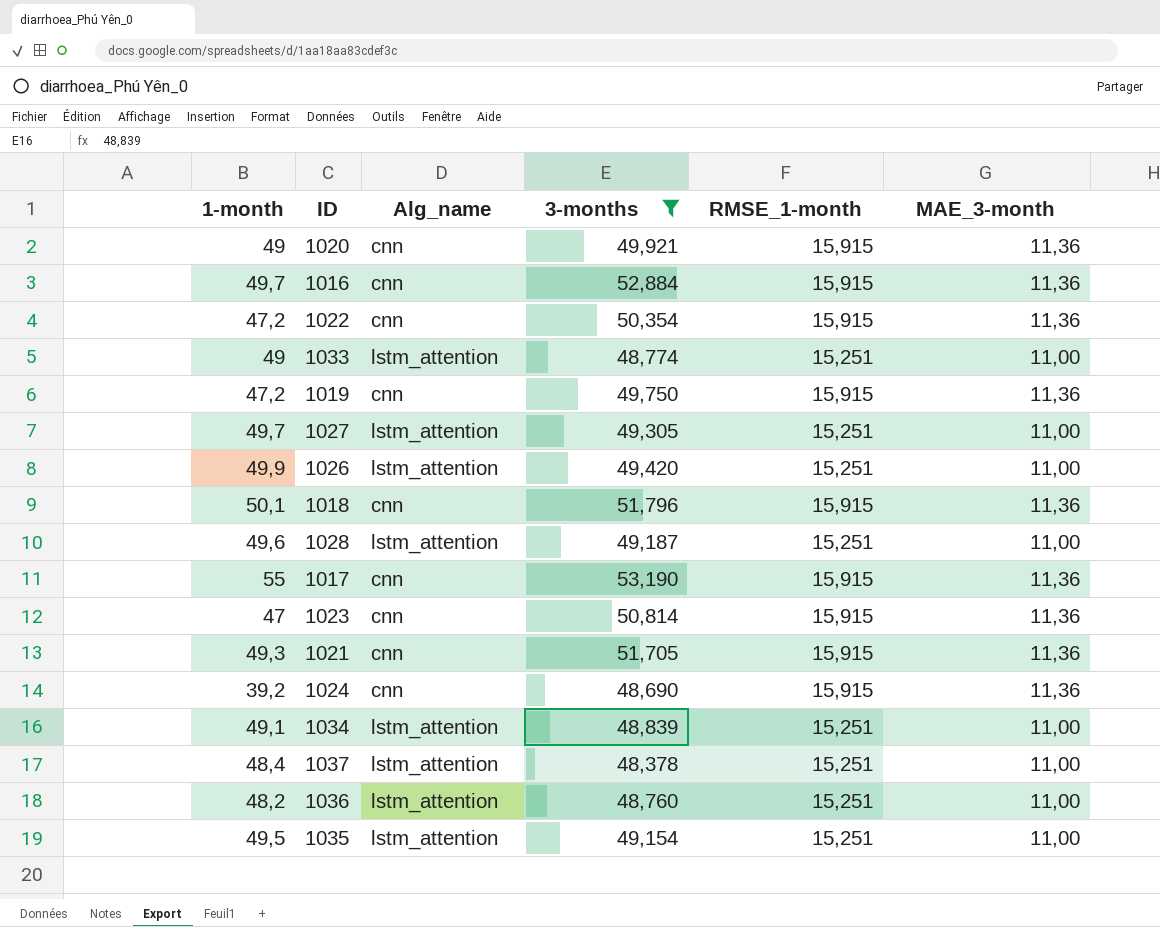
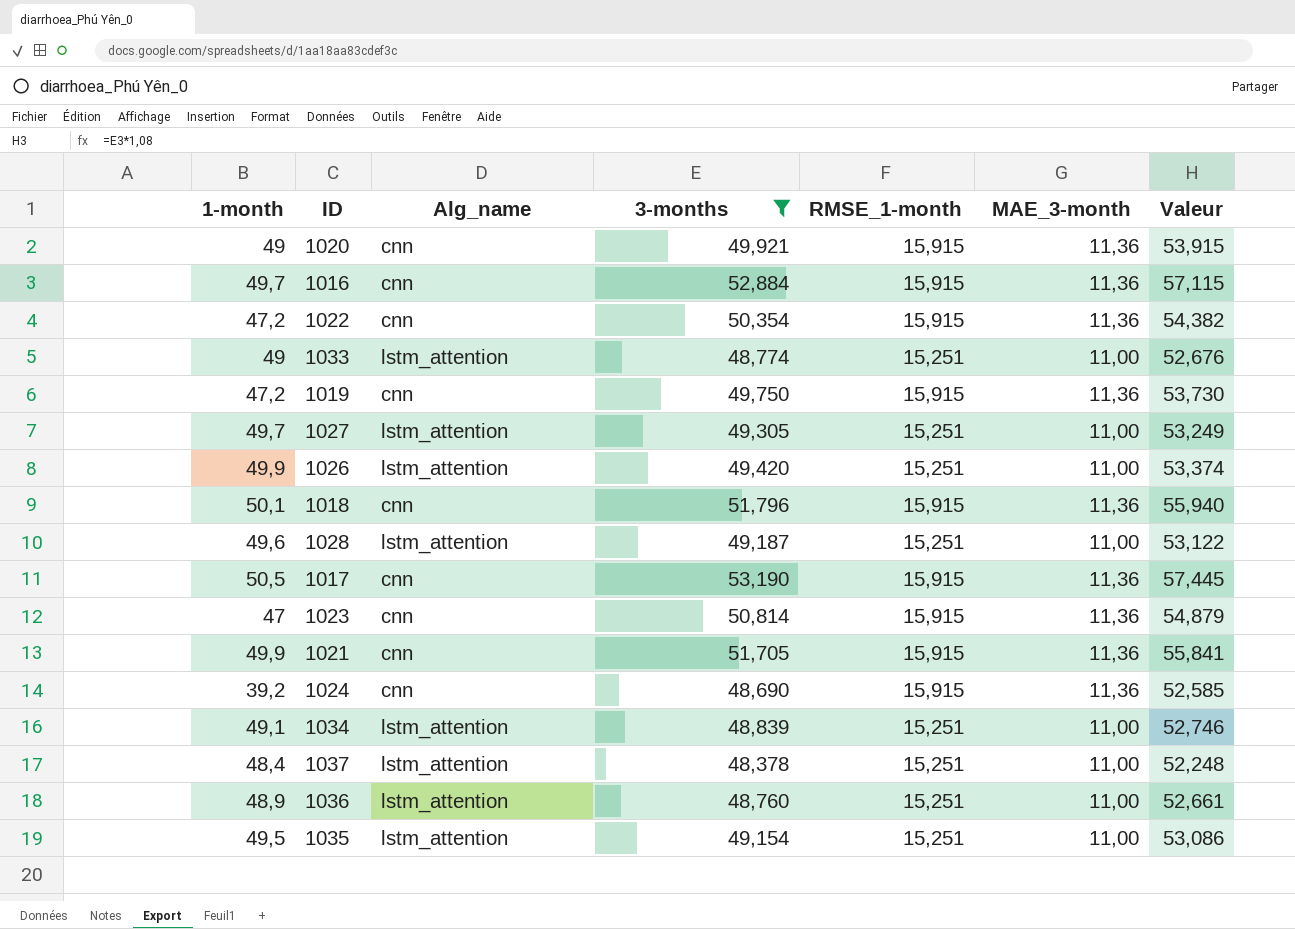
column Valeur | formula: none -> [3-months] * 1,08
1017 | 1-month: 55 -> 50,5
1021 | 1-month: 49,3 -> 49,9
1036 | 1-month: 48,2 -> 48,9

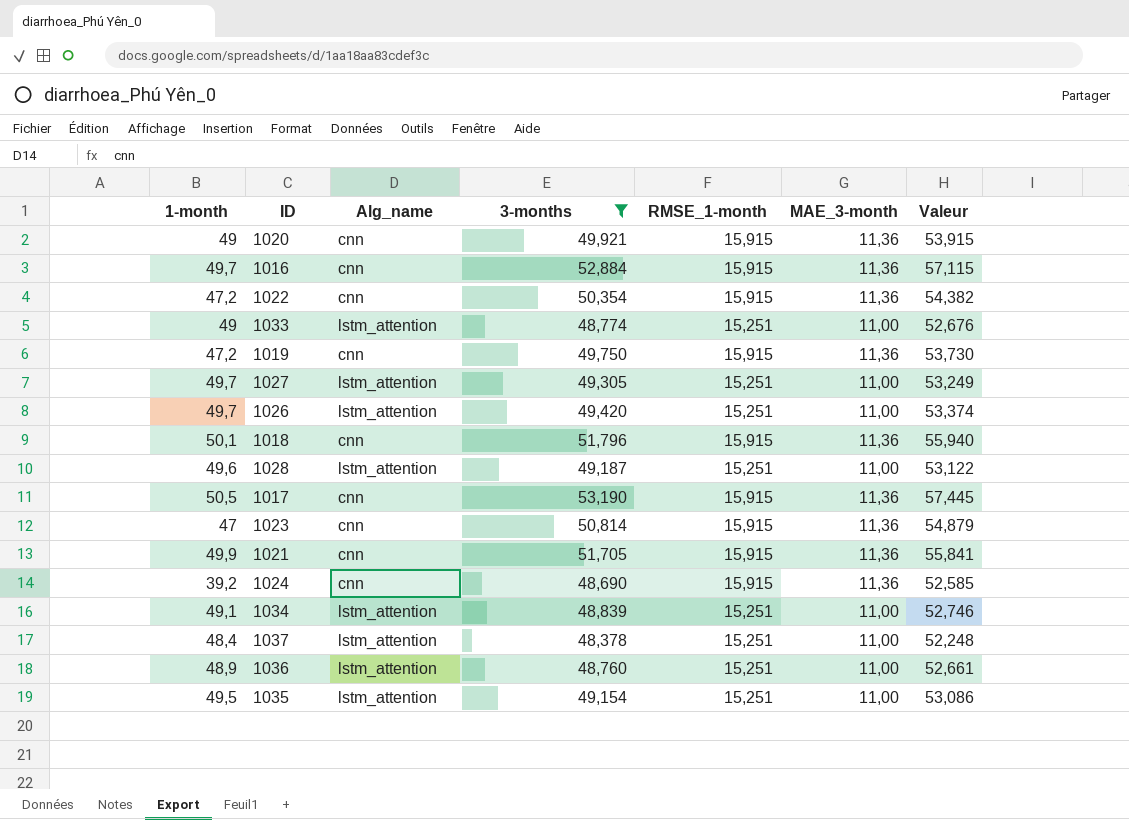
1026 | 1-month: 49,9 -> 49,7

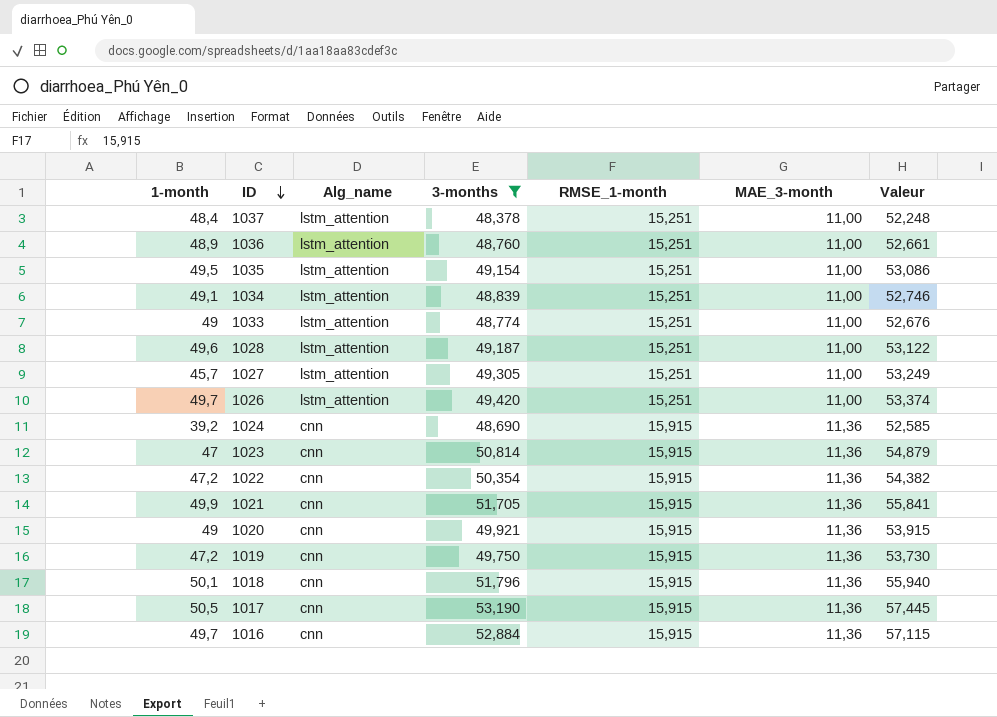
row order: none -> ID descending
1027 | 1-month: 49,7 -> 45,7

